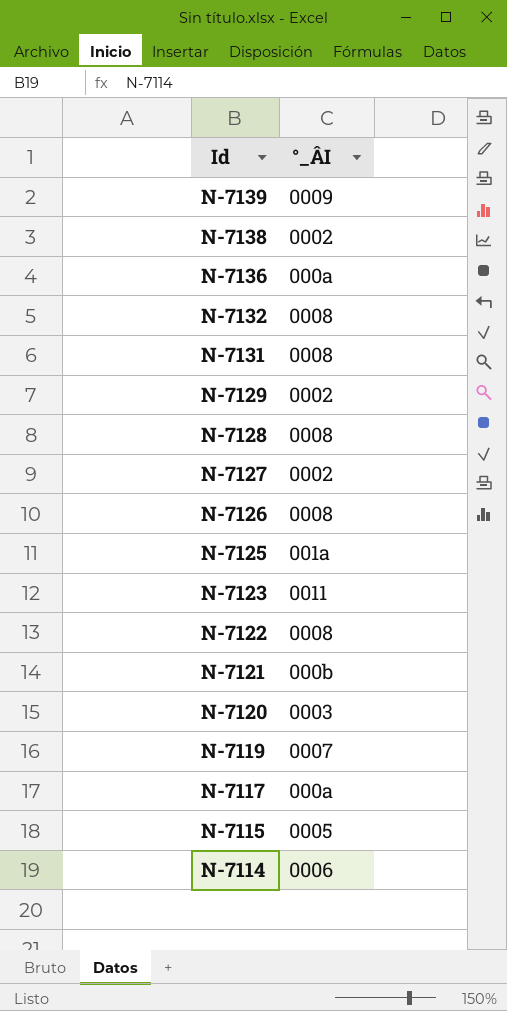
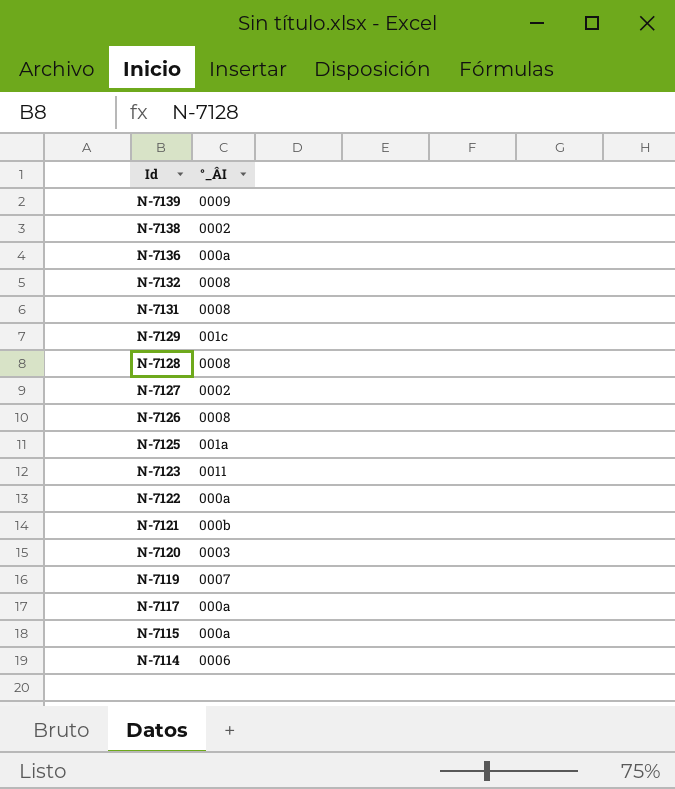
N-7129 | °_ÂI: 0002 -> 001c
N-7122 | °_ÂI: 0008 -> 000a
N-7115 | °_ÂI: 0005 -> 000a

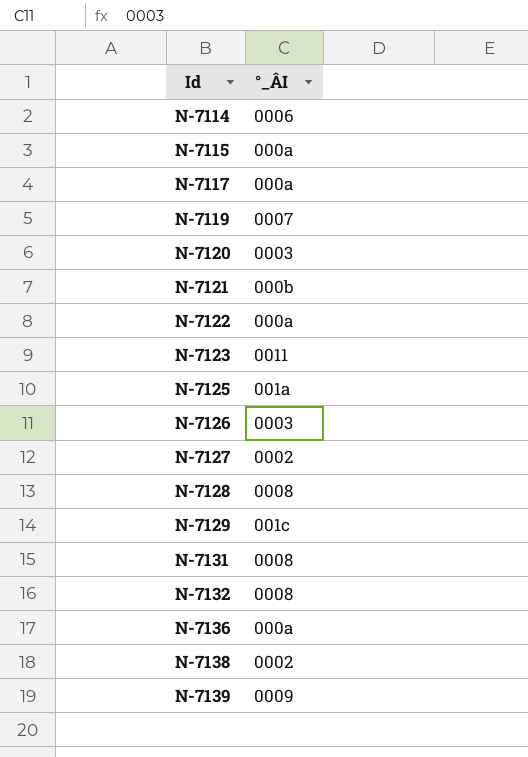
row order: Id descending -> Id ascending
N-7126 | °_ÂI: 0008 -> 0003

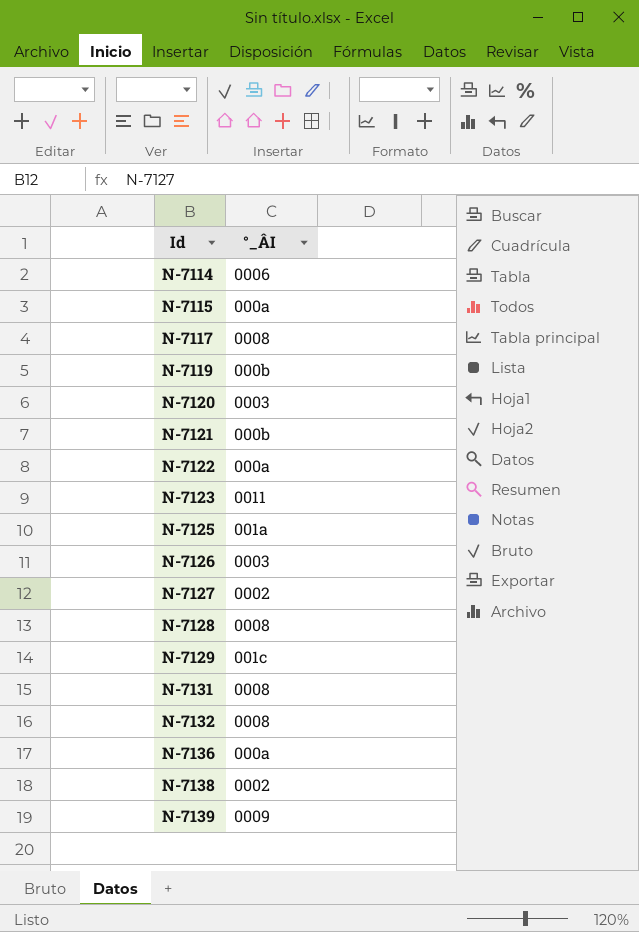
N-7117 | °_ÂI: 000a -> 0008
N-7119 | °_ÂI: 0007 -> 000b

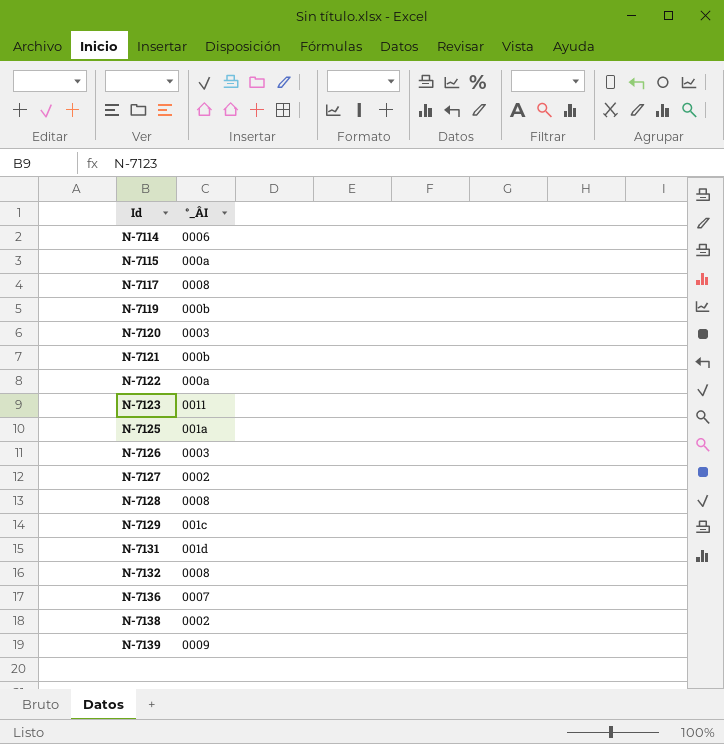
N-7131 | °_ÂI: 0008 -> 001d
N-7136 | °_ÂI: 000a -> 0007

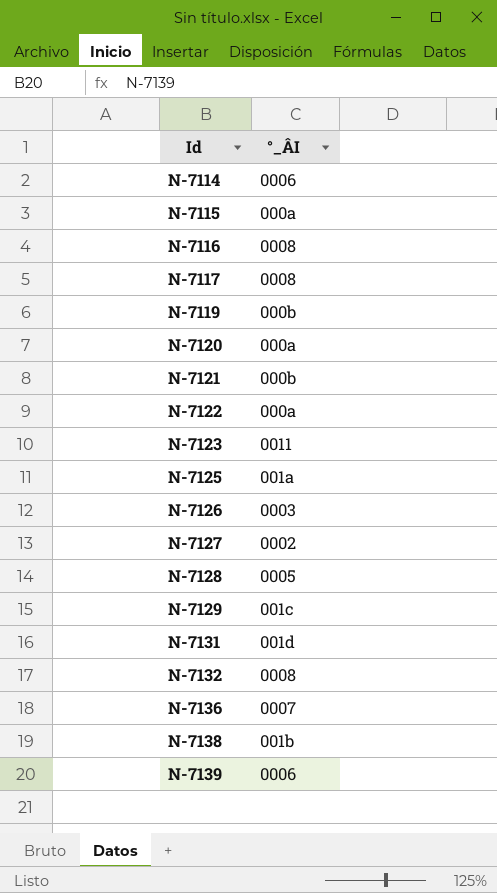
row N-7116: none -> 0008
N-7120 | °_ÂI: 0003 -> 000a
N-7128 | °_ÂI: 0008 -> 0005
N-7138 | °_ÂI: 0002 -> 001b
N-7139 | °_ÂI: 0009 -> 0006

